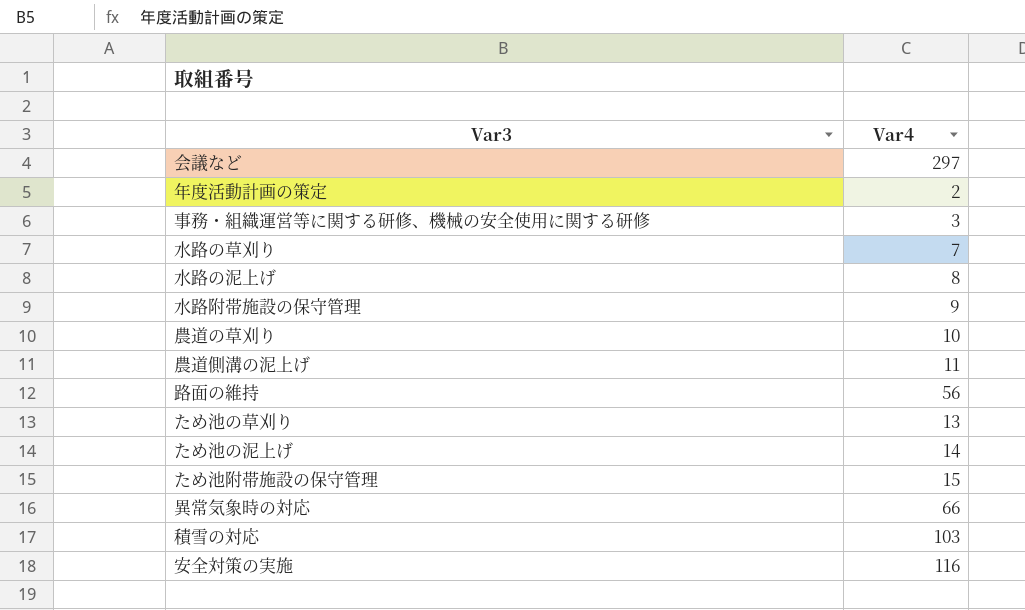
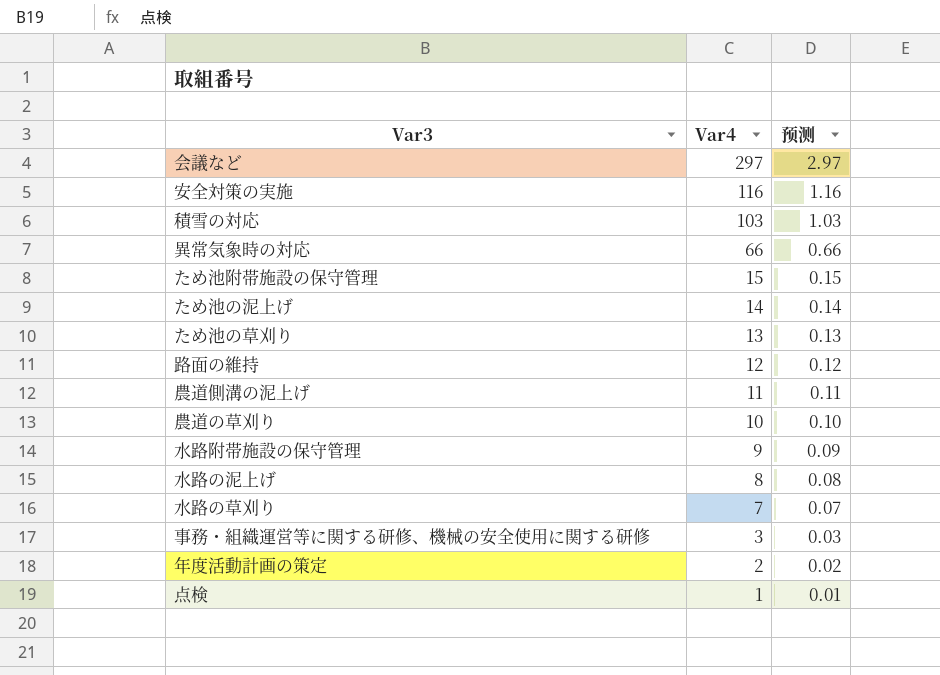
row order: none -> Var4 descending
column 预测 | formula: none -> [Var4] * 0.01
路面の維持 | Var4: 56 -> 12
row 点検: none -> 1 | 0.01

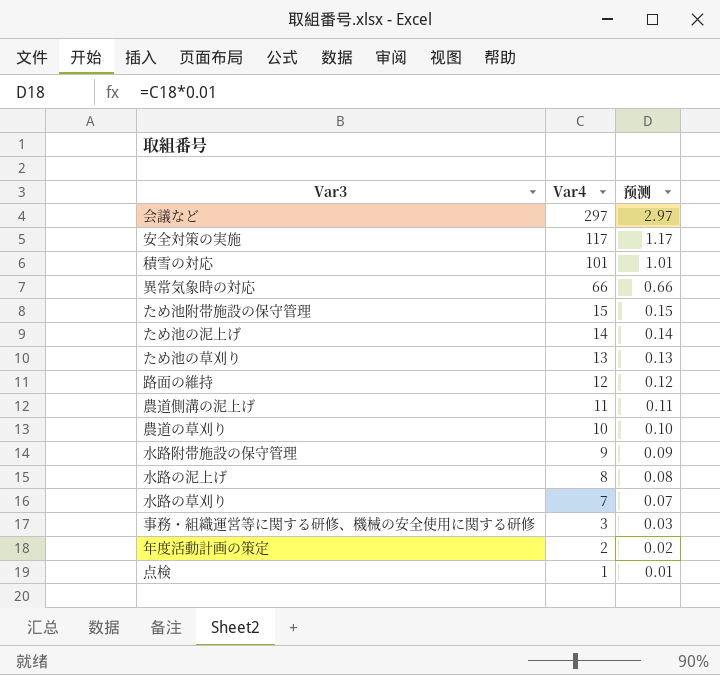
安全対策の実施 | Var4: 116 -> 117
安全対策の実施 | 预测: 1.16 -> 1.17
積雪の対応 | Var4: 103 -> 101
積雪の対応 | 预测: 1.03 -> 1.01

